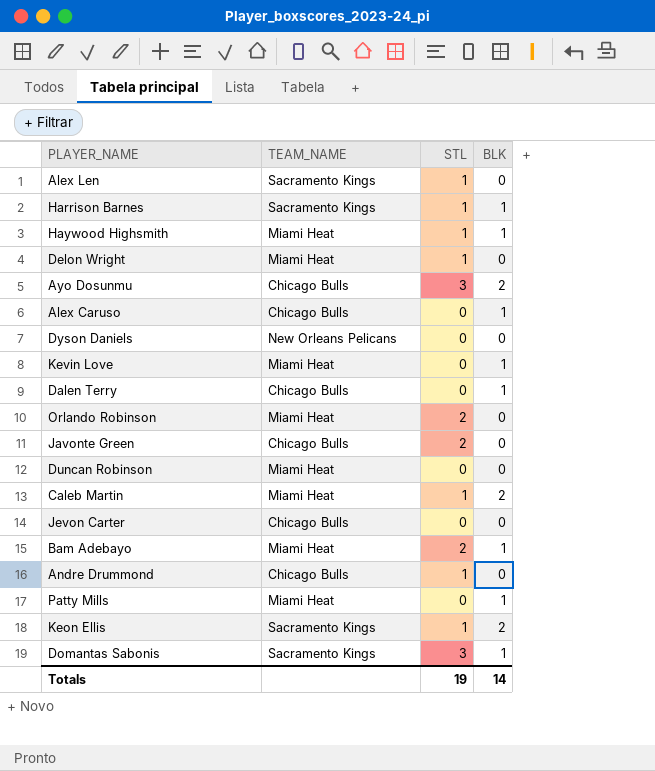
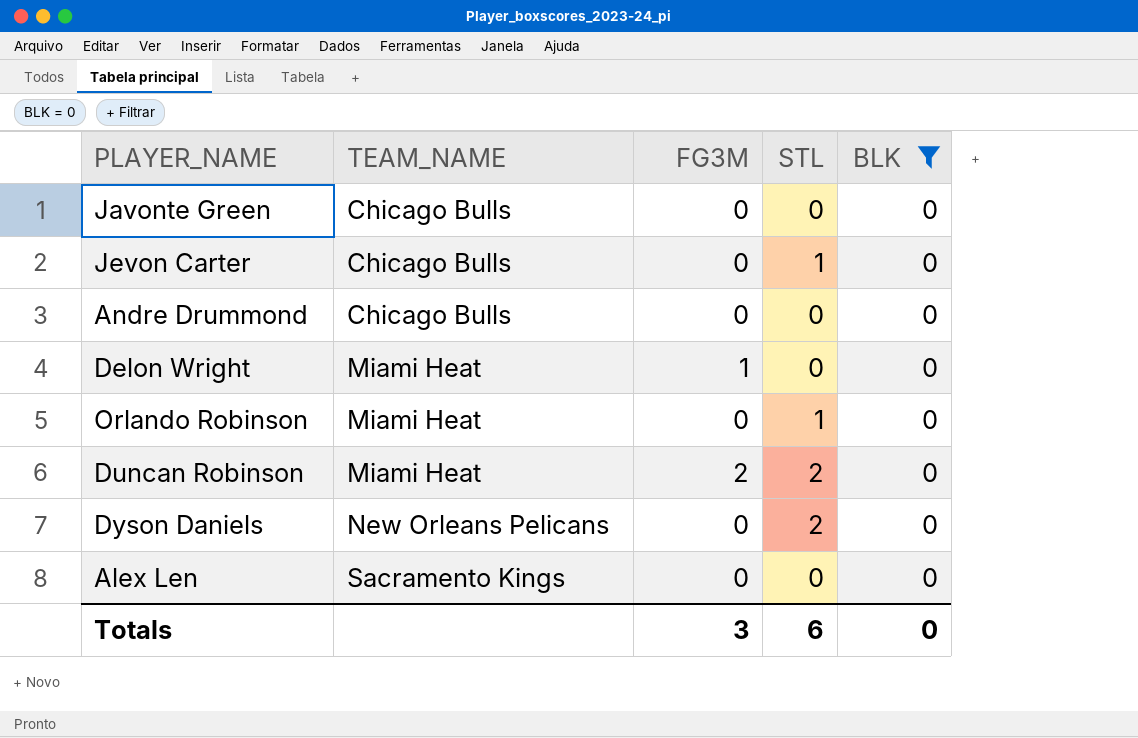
filter: none -> BLK = 0
row order: none -> TEAM_NAME ascending
column FG3M | position: none -> 3
Javonte Green | STL: 2 -> 0
Jevon Carter | STL: 0 -> 1
Andre Drummond | STL: 1 -> 0
Delon Wright | STL: 1 -> 0
Orlando Robinson | STL: 2 -> 1
Duncan Robinson | STL: 0 -> 2
Dyson Daniels | STL: 0 -> 2
Alex Len | STL: 1 -> 0
Totals | STL: 19 -> 6
Totals | BLK: 14 -> 0

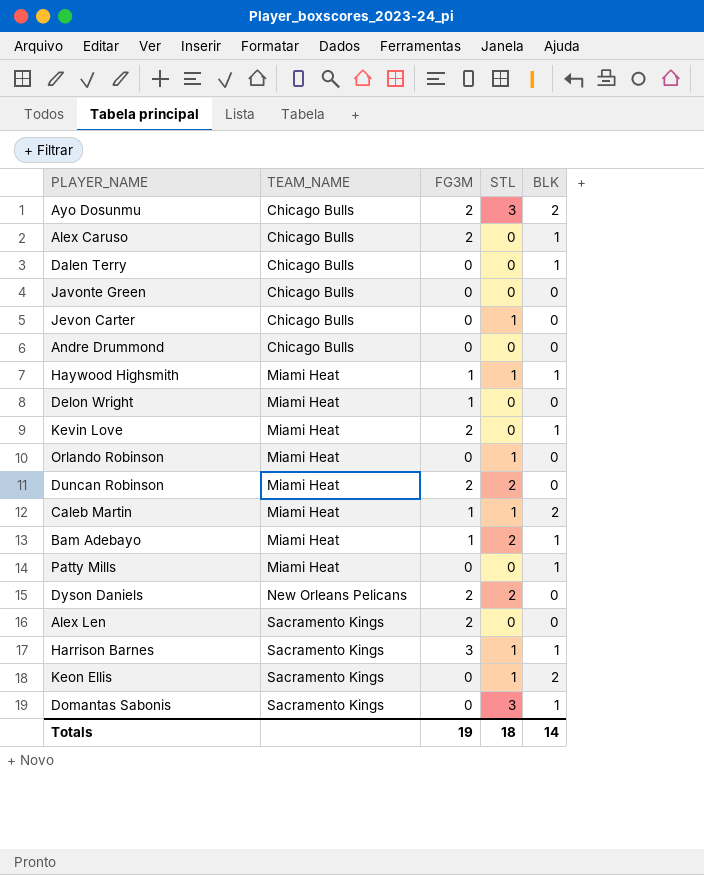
filter: BLK = 0 -> none
Dyson Daniels | FG3M: 0 -> 2
Alex Len | FG3M: 0 -> 2
Totals | FG3M: 3 -> 19
Totals | STL: 6 -> 18
Totals | BLK: 0 -> 14

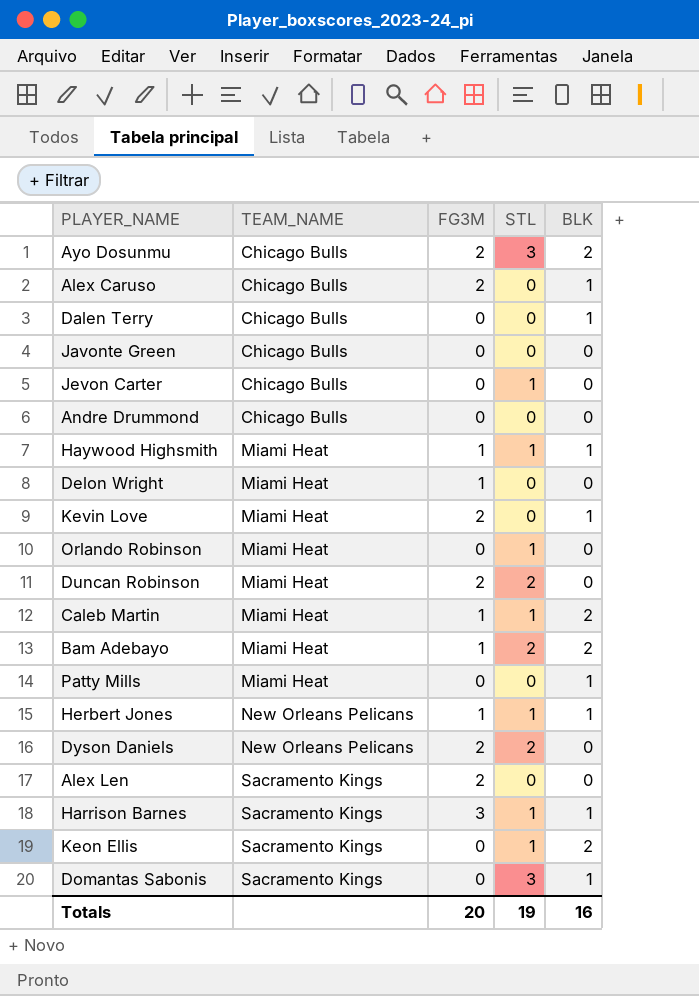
Bam Adebayo | BLK: 1 -> 2
row Herbert Jones: none -> New Orleans Pelicans | 1 | 1 | 1
Totals | FG3M: 19 -> 20
Totals | STL: 18 -> 19
Totals | BLK: 14 -> 16

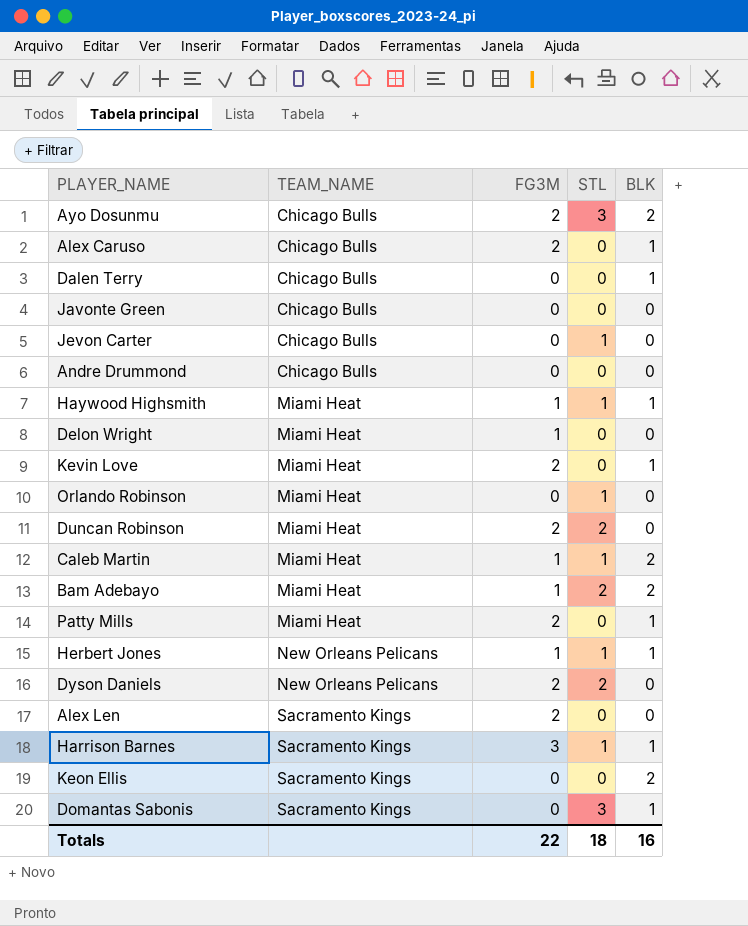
Patty Mills | FG3M: 0 -> 2
Keon Ellis | STL: 1 -> 0
Totals | FG3M: 20 -> 22
Totals | STL: 19 -> 18

